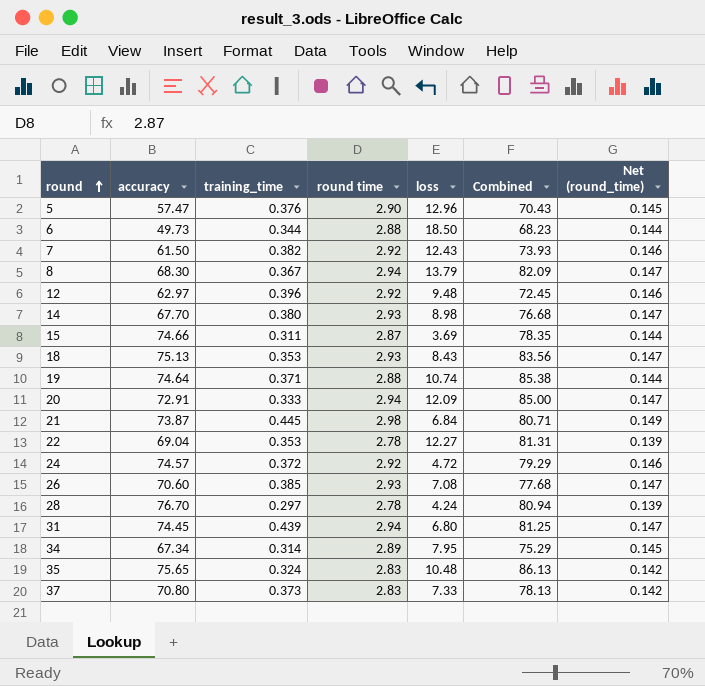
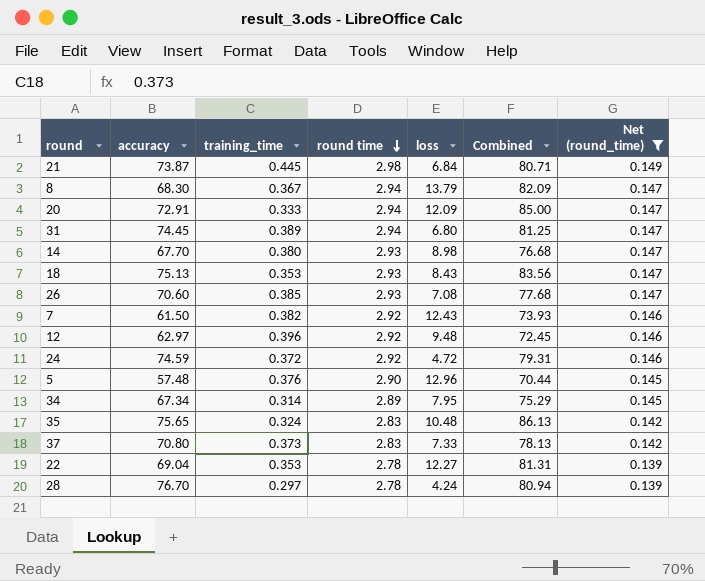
filter: none -> Net (round_time) != 0.144
row order: round ascending -> round time descending
31 | training_time: 0.439 -> 0.389
24 | accuracy: 74.57 -> 74.59
24 | Combined: 79.29 -> 79.31
5 | accuracy: 57.47 -> 57.48
5 | Combined: 70.43 -> 70.44

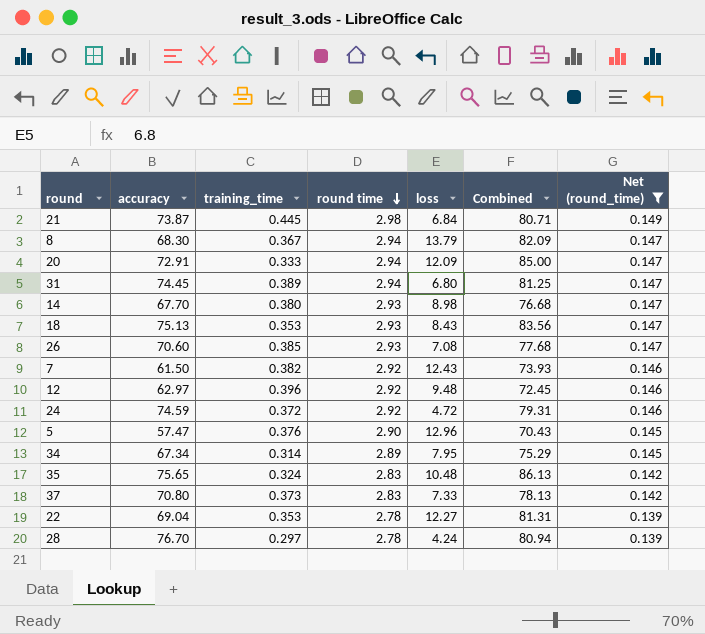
5 | accuracy: 57.48 -> 57.47
5 | Combined: 70.44 -> 70.43

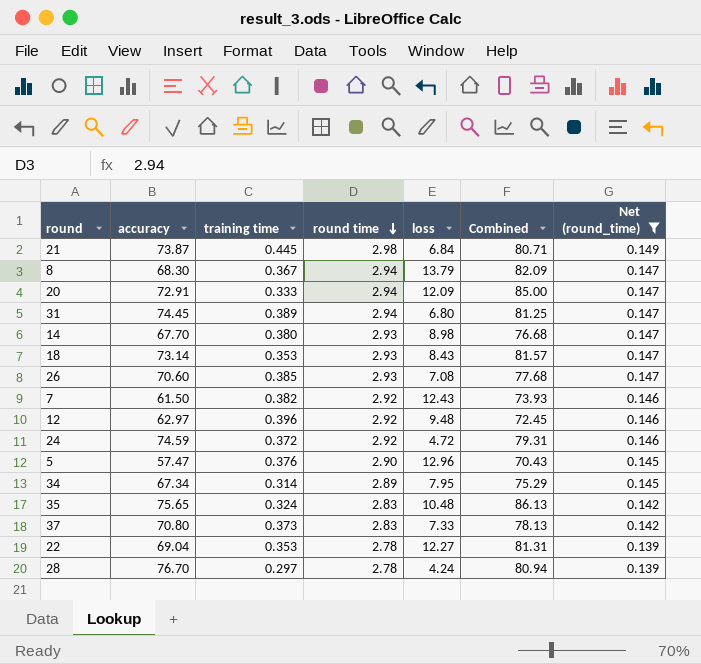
column name: training_time -> training time
18 | accuracy: 75.13 -> 73.14
18 | Combined: 83.56 -> 81.57

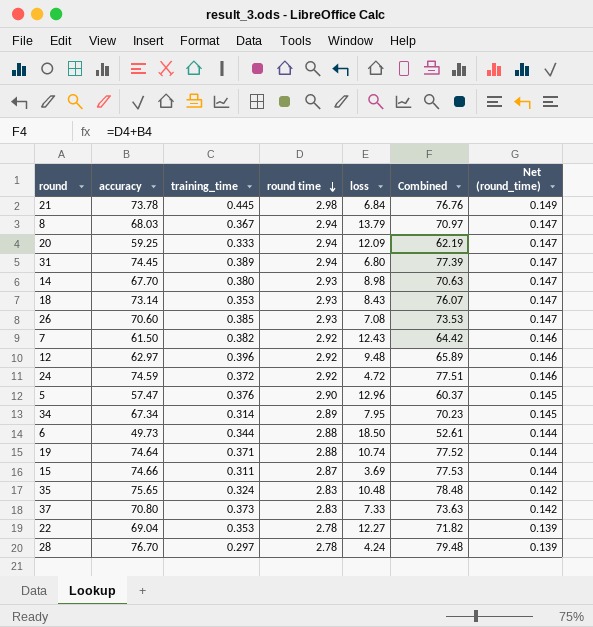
filter: Net (round_time) != 0.144 -> none
column name: training time -> training_time
column Combined | formula: [accuracy] + [loss] -> [accuracy] + [round time]
21 | accuracy: 73.87 -> 73.78
8 | accuracy: 68.30 -> 68.03
20 | accuracy: 72.91 -> 59.25

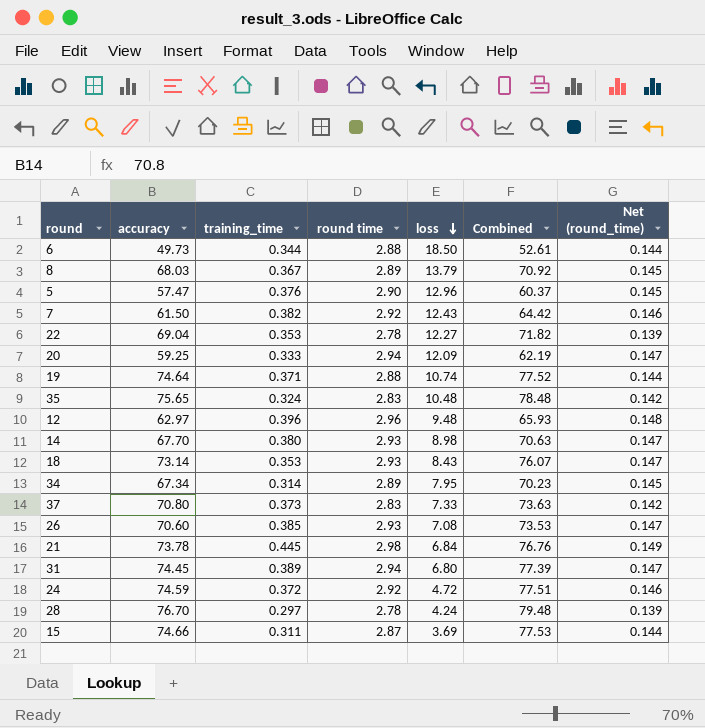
row order: round time descending -> loss descending
8 | round time: 2.94 -> 2.89
8 | Combined: 70.97 -> 70.92
8 | Net (round_time): 0.147 -> 0.145
12 | round time: 2.92 -> 2.96
12 | Combined: 65.89 -> 65.93
12 | Net (round_time): 0.146 -> 0.148

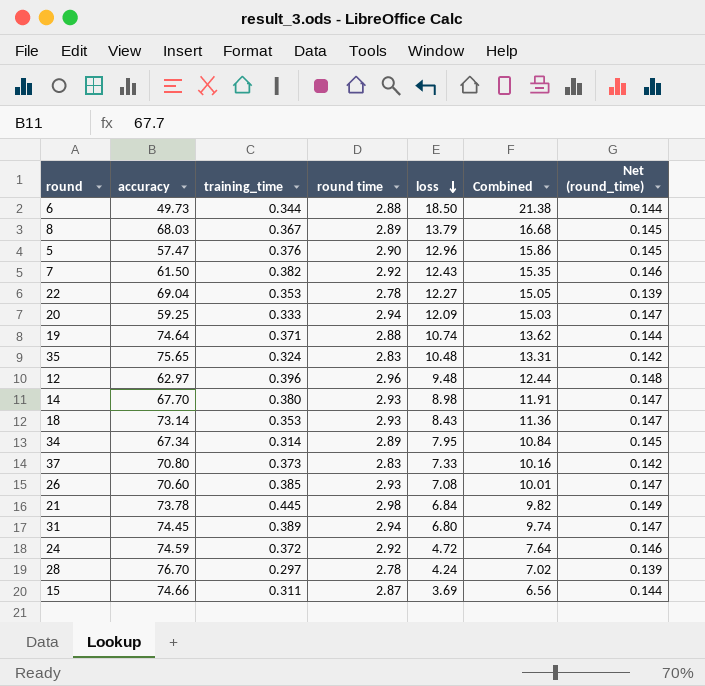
column Combined | formula: [accuracy] + [round time] -> [round time] + [loss]

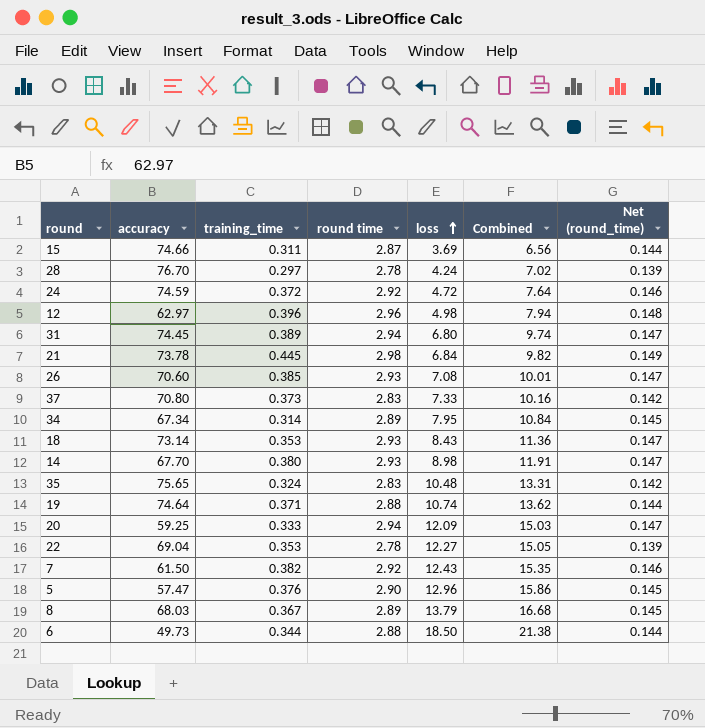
row order: loss descending -> loss ascending
12 | loss: 9.48 -> 4.98
12 | Combined: 12.44 -> 7.94

